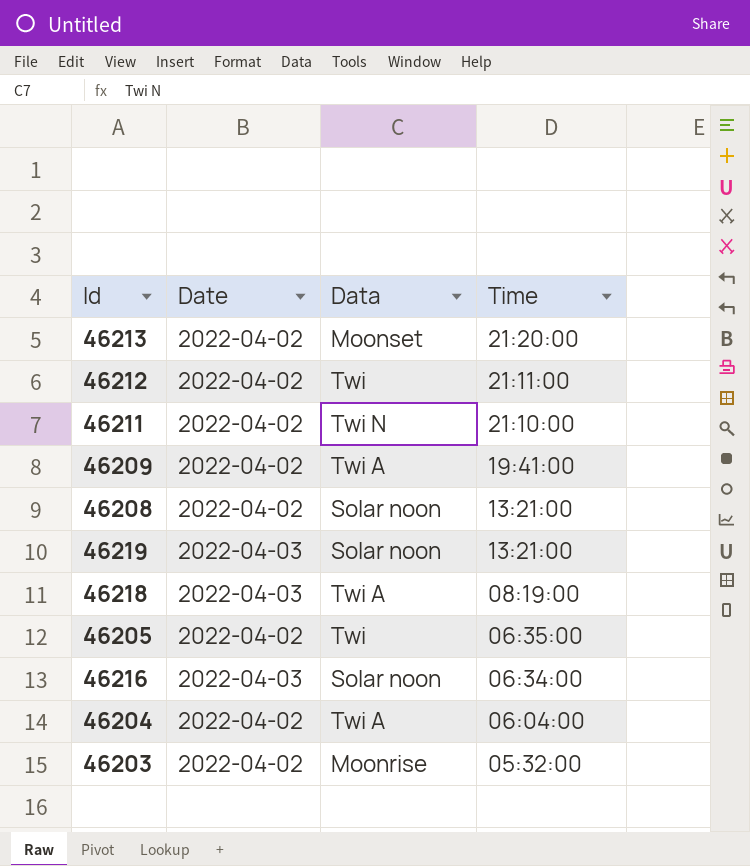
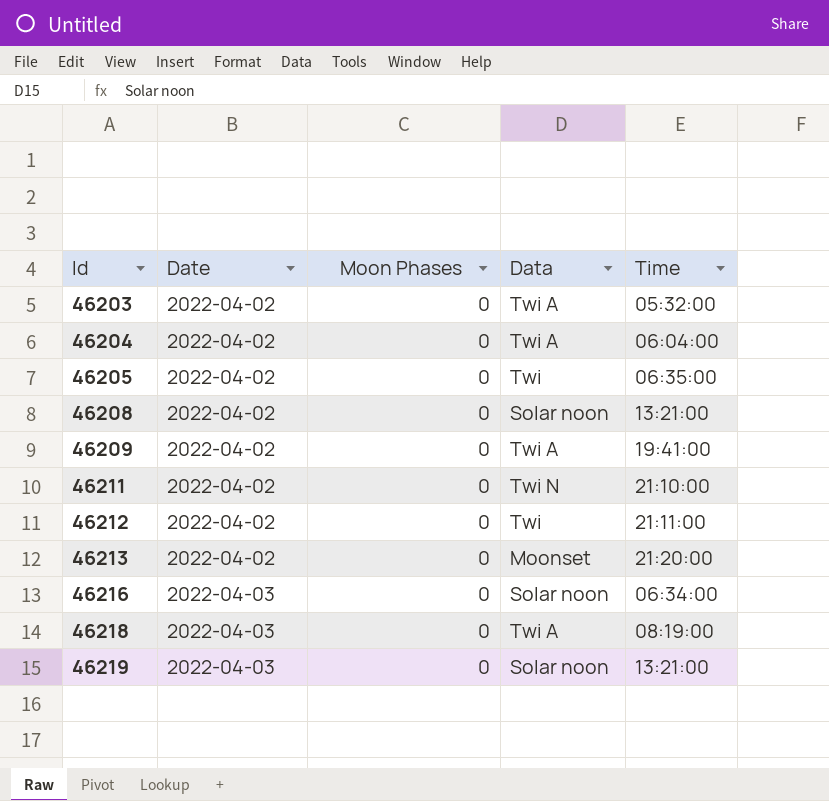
row order: Time descending -> Id ascending
column Moon Phases | position: none -> 3
46203 | Data: Moonrise -> Twi A

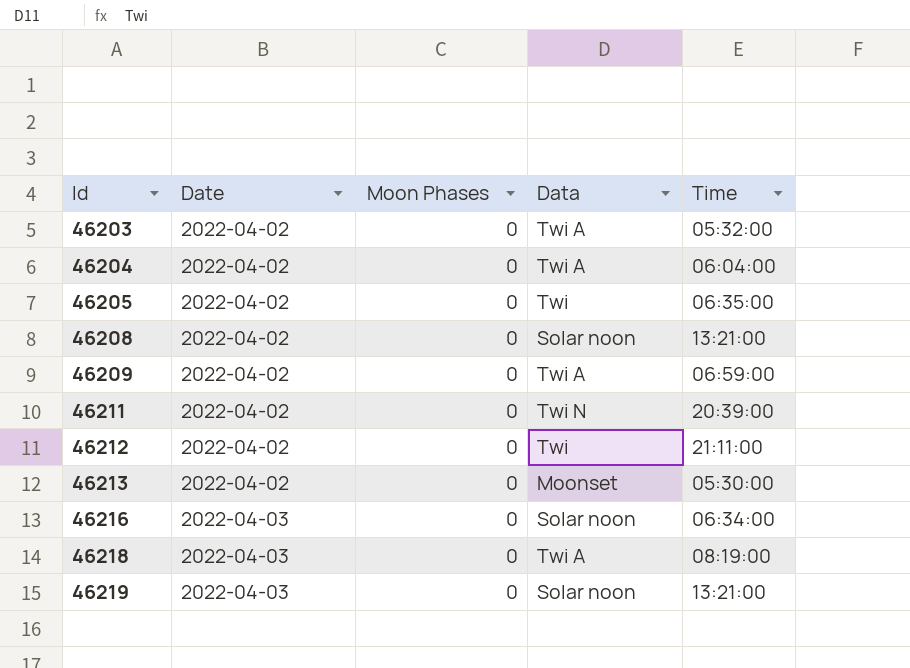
46209 | Time: 19:41:00 -> 06:59:00
46211 | Time: 21:10:00 -> 20:39:00
46213 | Time: 21:20:00 -> 05:30:00

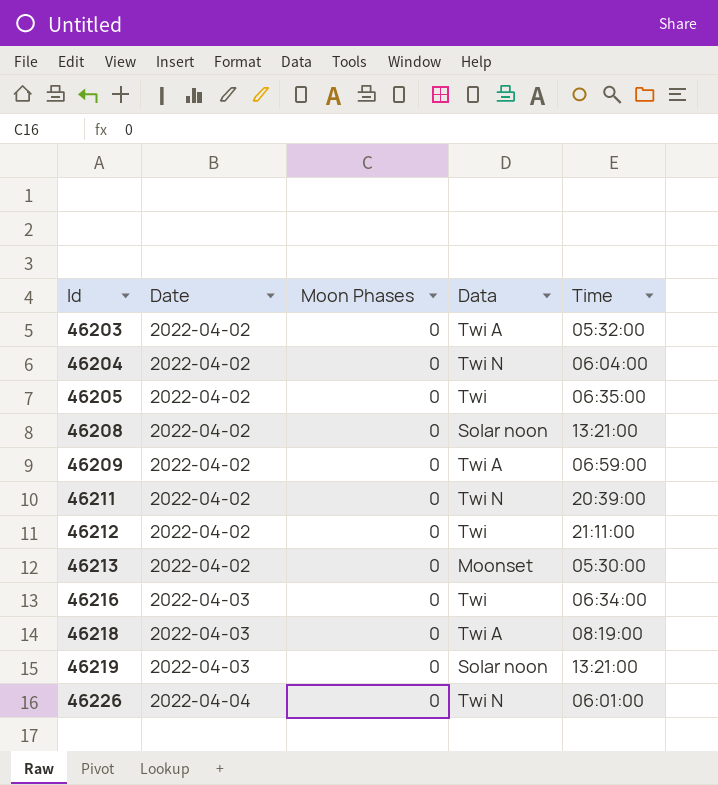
46204 | Data: Twi A -> Twi N
46216 | Data: Solar noon -> Twi
row 46226: none -> 2022-04-04 | 0 | Twi N | 06:01:00

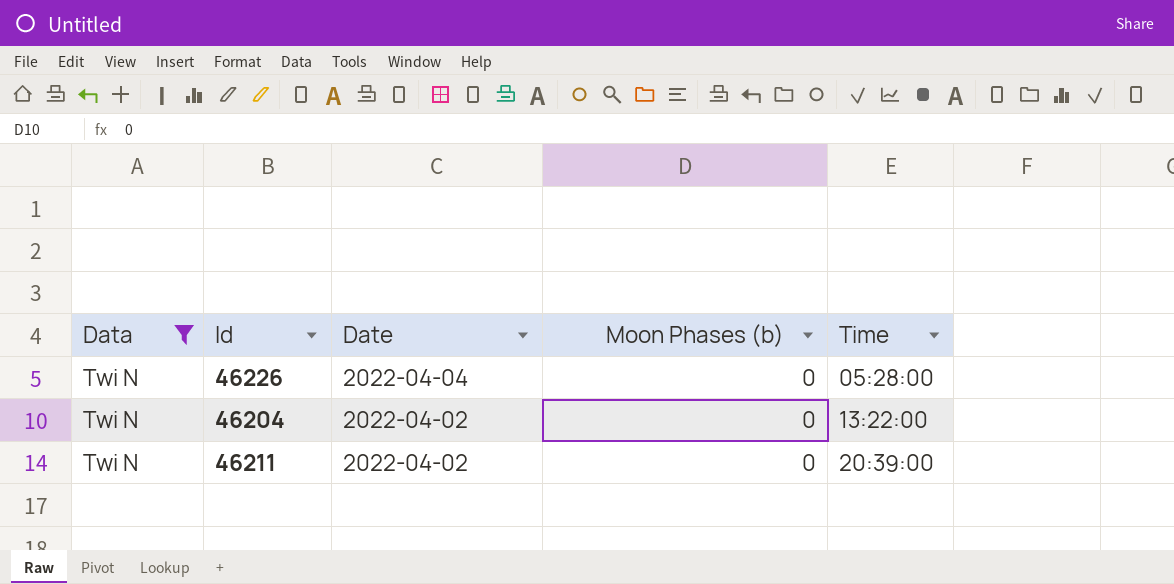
filter: none -> Data = Twi N
row order: Id ascending -> Date descending
column Data | position: 4 -> 1
column name: Moon Phases -> Moon Phases (b)
46226 | Time: 06:01:00 -> 05:28:00
46204 | Time: 06:04:00 -> 13:22:00

